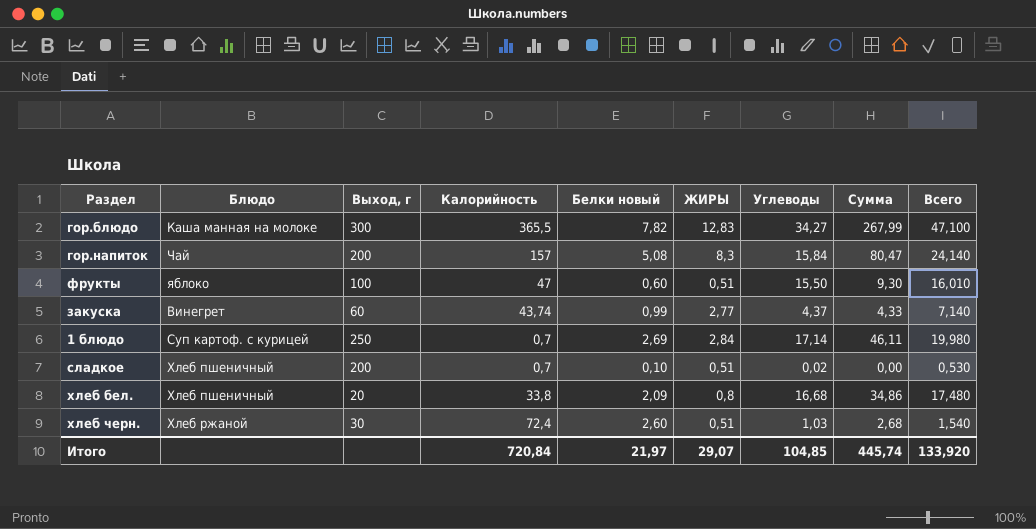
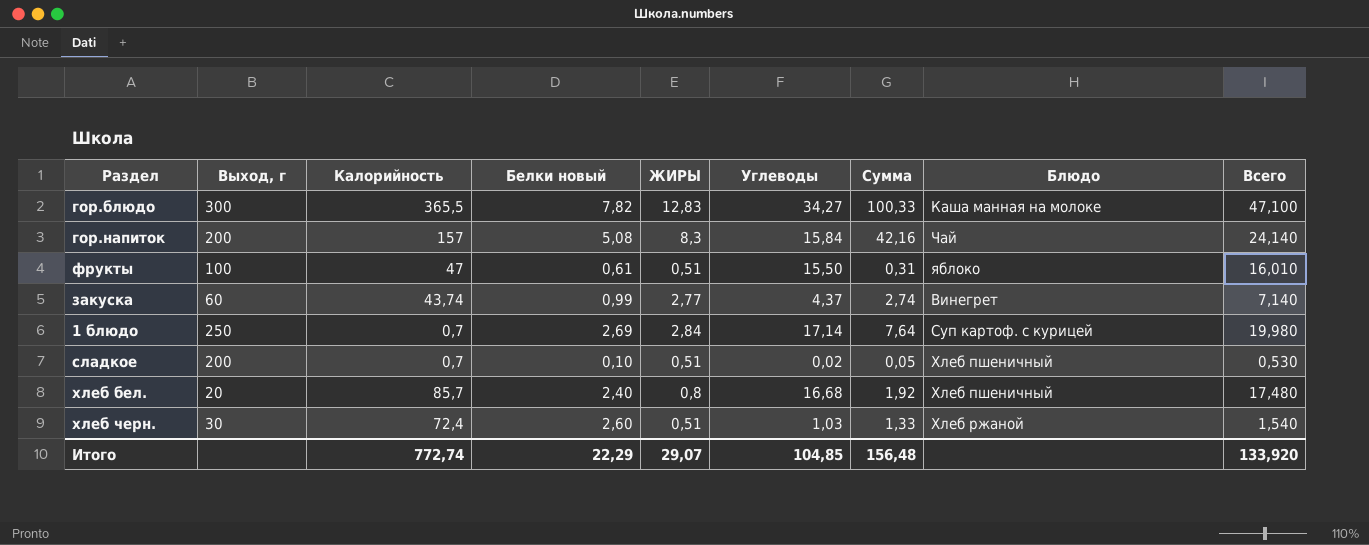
column Сумма | formula: [Белки новый] * [Углеводы] -> [Белки новый] * [ЖИРЫ]
column Блюдо | position: 2 -> 8
фрукты | Белки новый: 0,60 -> 0,61
хлеб бел. | Калорийность: 33,8 -> 85,7
хлеб бел. | Белки новый: 2,09 -> 2,40
Итого | Калорийность: 720,84 -> 772,74
Итого | Белки новый: 21,97 -> 22,29
Итого | Сумма: 445,74 -> 156,48

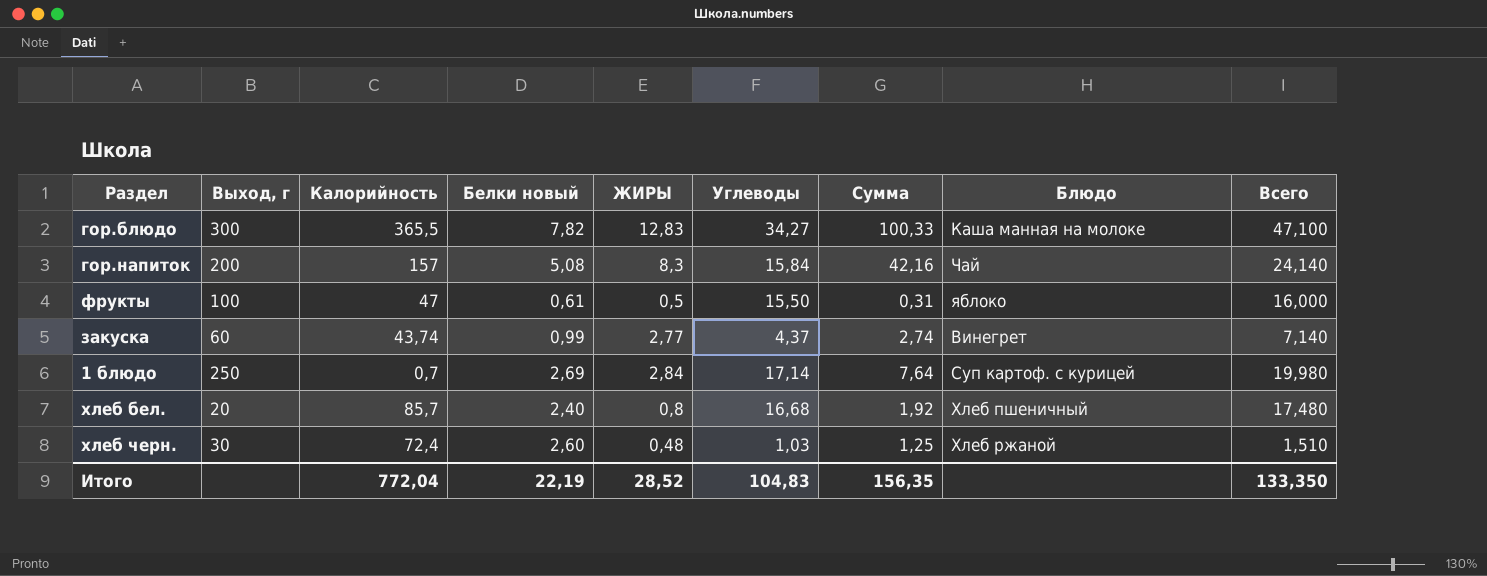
row сладкое: 200 | 0,7 | 0,10 | 0,51 | 0,02 | 0,05 | Хлеб пшеничный | 0,530 -> none
фрукты | ЖИРЫ: 0,51 -> 0,5
фрукты | Всего: 16,010 -> 16,000
хлеб черн. | ЖИРЫ: 0,51 -> 0,48
хлеб черн. | Сумма: 1,33 -> 1,25
хлеб черн. | Всего: 1,540 -> 1,510
Итого | Калорийность: 772,74 -> 772,04
Итого | Белки новый: 22,29 -> 22,19
Итого | ЖИРЫ: 29,07 -> 28,52
Итого | Углеводы: 104,85 -> 104,83
Итого | Сумма: 156,48 -> 156,35
Итого | Всего: 133,920 -> 133,350

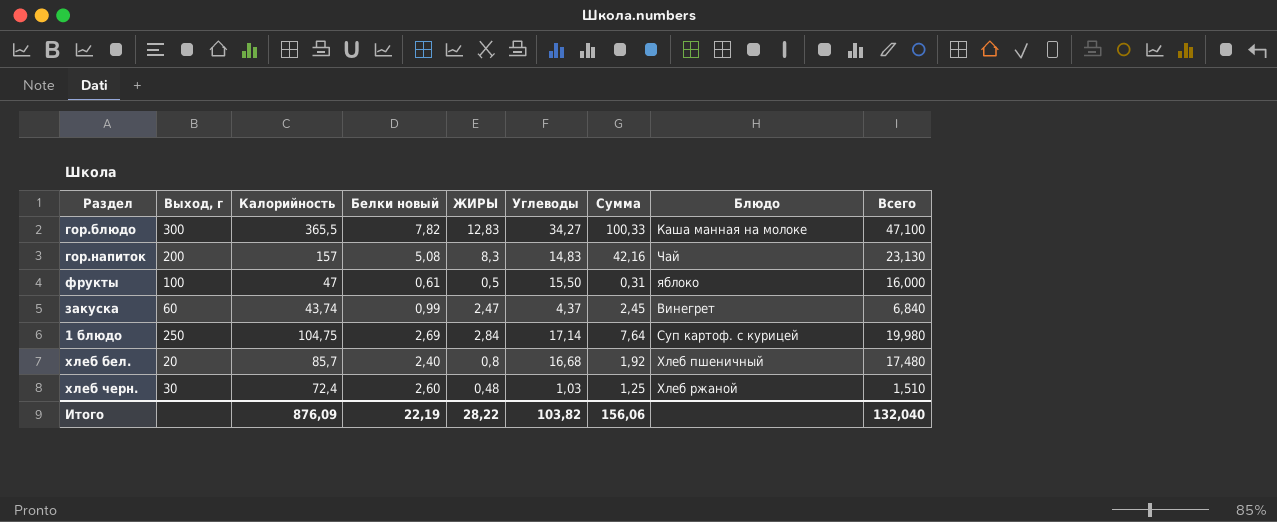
гор.напиток | Углеводы: 15,84 -> 14,83
гор.напиток | Всего: 24,140 -> 23,130
закуска | ЖИРЫ: 2,77 -> 2,47
закуска | Сумма: 2,74 -> 2,45
закуска | Всего: 7,140 -> 6,840
1 блюдо | Калорийность: 0,7 -> 104,75
Итого | Калорийность: 772,04 -> 876,09
Итого | ЖИРЫ: 28,52 -> 28,22
Итого | Углеводы: 104,83 -> 103,82
Итого | Сумма: 156,35 -> 156,06
Итого | Всего: 133,350 -> 132,040

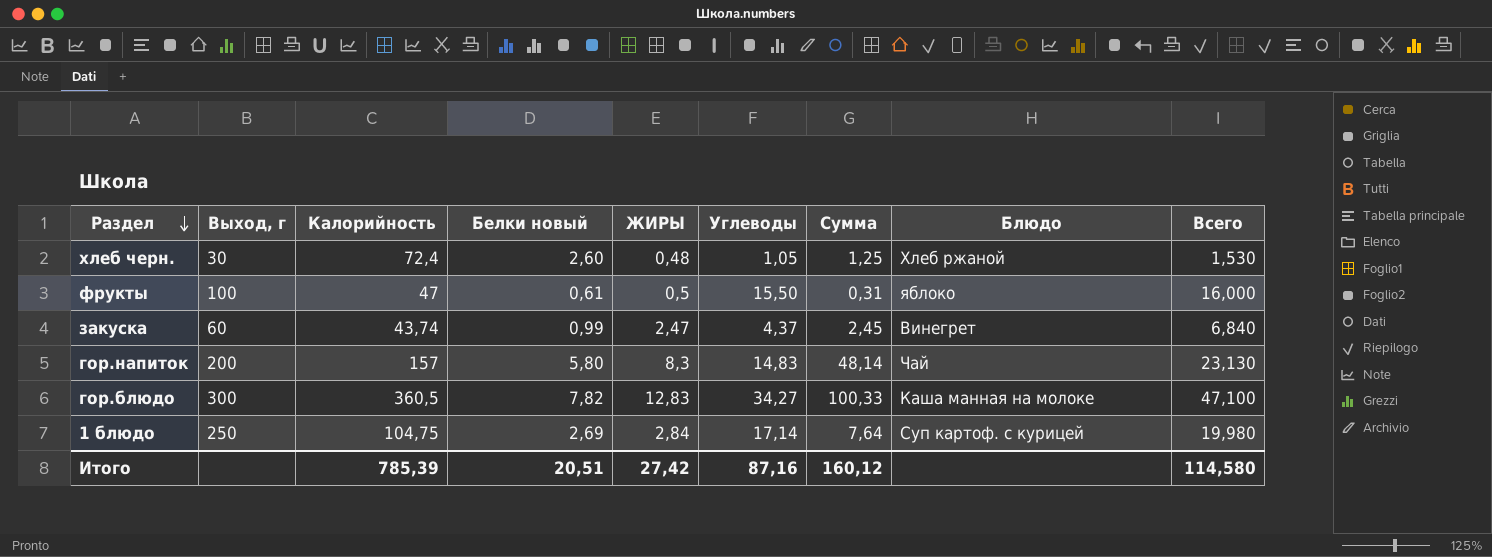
row order: none -> Раздел descending
row хлеб бел.: 20 | 85,7 | 2,40 | 0,8 | 16,68 | 1,92 | Хлеб пшеничный | 17,480 -> none
хлеб черн. | Углеводы: 1,03 -> 1,05
хлеб черн. | Всего: 1,510 -> 1,530
гор.напиток | Белки новый: 5,08 -> 5,80
гор.напиток | Сумма: 42,16 -> 48,14
гор.блюдо | Калорийность: 365,5 -> 360,5
Итого | Калорийность: 876,09 -> 785,39
Итого | Белки новый: 22,19 -> 20,51
Итого | ЖИРЫ: 28,22 -> 27,42
Итого | Углеводы: 103,82 -> 87,16
Итого | Сумма: 156,06 -> 160,12
Итого | Всего: 132,040 -> 114,580

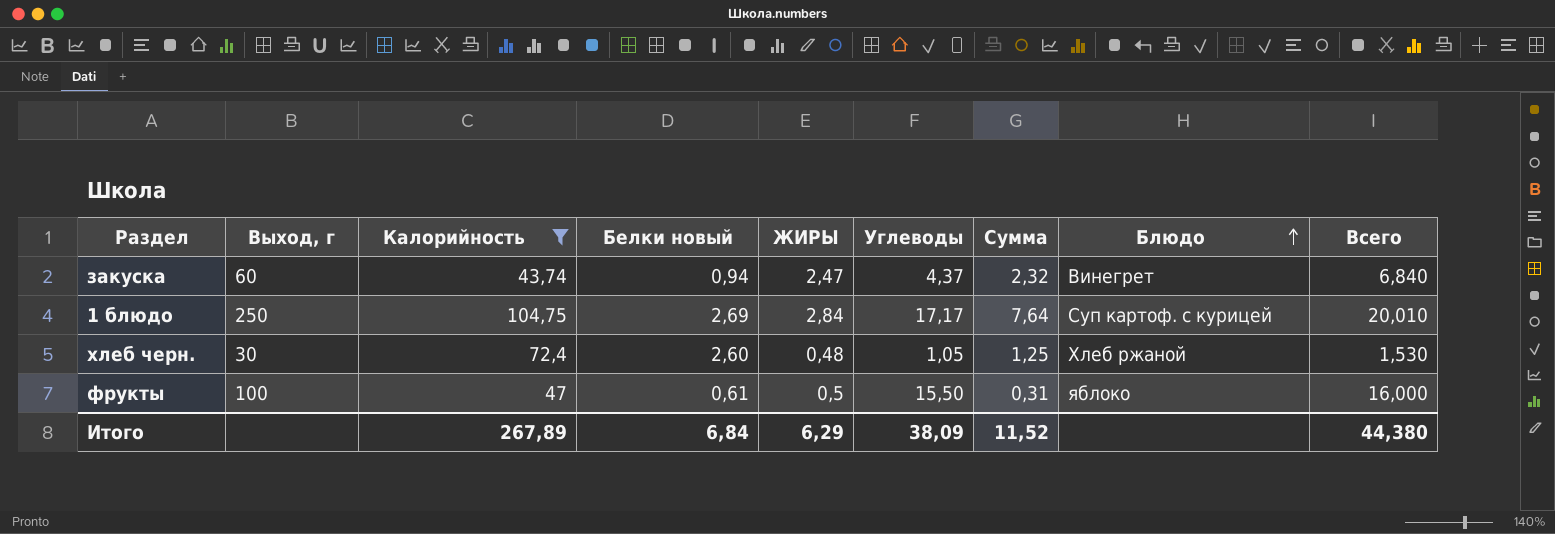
filter: none -> Калорийность <= 104,75
row order: Раздел descending -> Блюдо ascending
закуска | Белки новый: 0,99 -> 0,94
закуска | Сумма: 2,45 -> 2,32
1 блюдо | Углеводы: 17,14 -> 17,17
1 блюдо | Всего: 19,980 -> 20,010
Итого | Калорийность: 785,39 -> 267,89
Итого | Белки новый: 20,51 -> 6,84
Итого | ЖИРЫ: 27,42 -> 6,29
Итого | Углеводы: 87,16 -> 38,09
Итого | Сумма: 160,12 -> 11,52
Итого | Всего: 114,580 -> 44,380

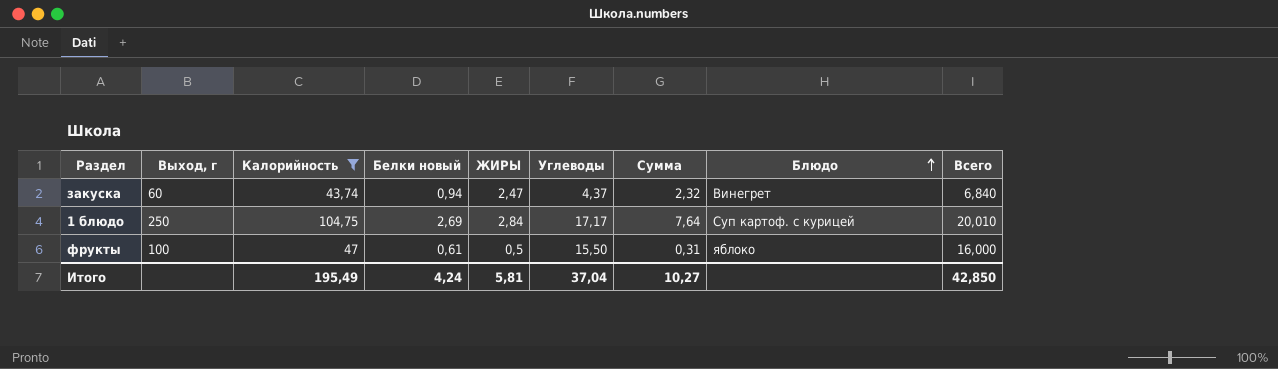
row хлеб черн.: 30 | 72,4 | 2,60 | 0,48 | 1,05 | 1,25 | Хлеб ржаной | 1,530 -> none
Итого | Калорийность: 267,89 -> 195,49
Итого | Белки новый: 6,84 -> 4,24
Итого | ЖИРЫ: 6,29 -> 5,81
Итого | Углеводы: 38,09 -> 37,04
Итого | Сумма: 11,52 -> 10,27
Итого | Всего: 44,380 -> 42,850

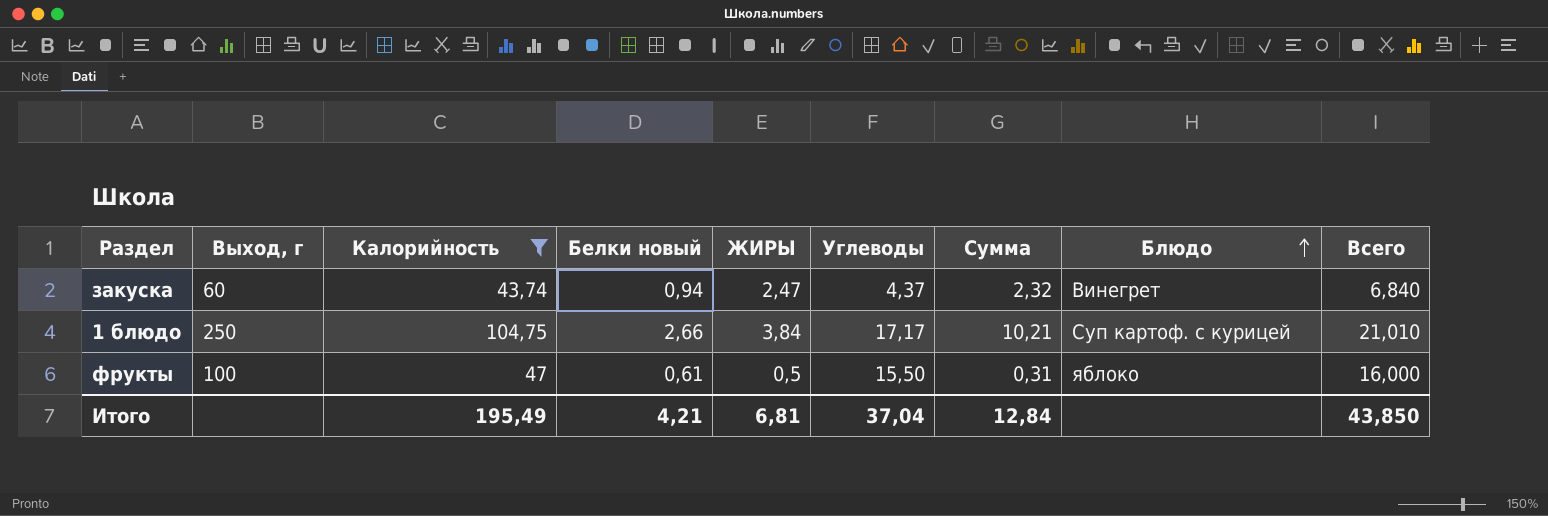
1 блюдо | Белки новый: 2,69 -> 2,66
1 блюдо | ЖИРЫ: 2,84 -> 3,84
1 блюдо | Сумма: 7,64 -> 10,21
1 блюдо | Всего: 20,010 -> 21,010
Итого | Белки новый: 4,24 -> 4,21
Итого | ЖИРЫ: 5,81 -> 6,81
Итого | Сумма: 10,27 -> 12,84
Итого | Всего: 42,850 -> 43,850

